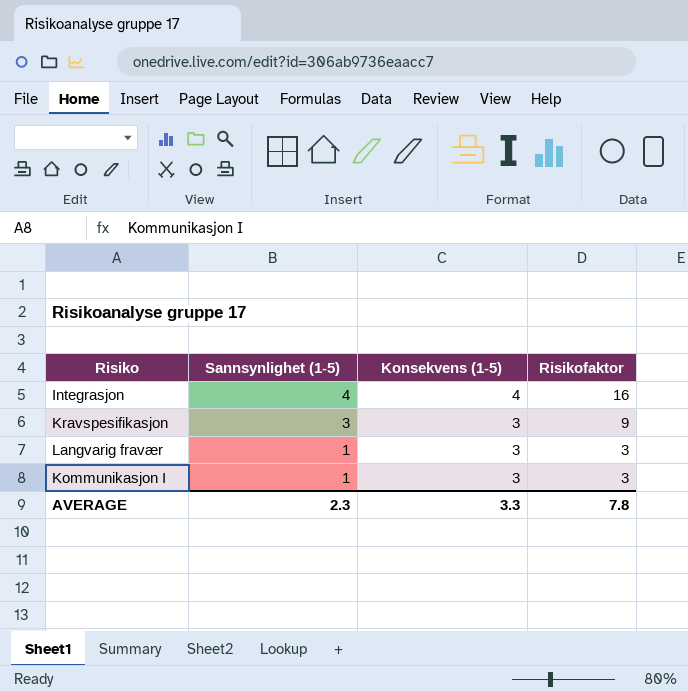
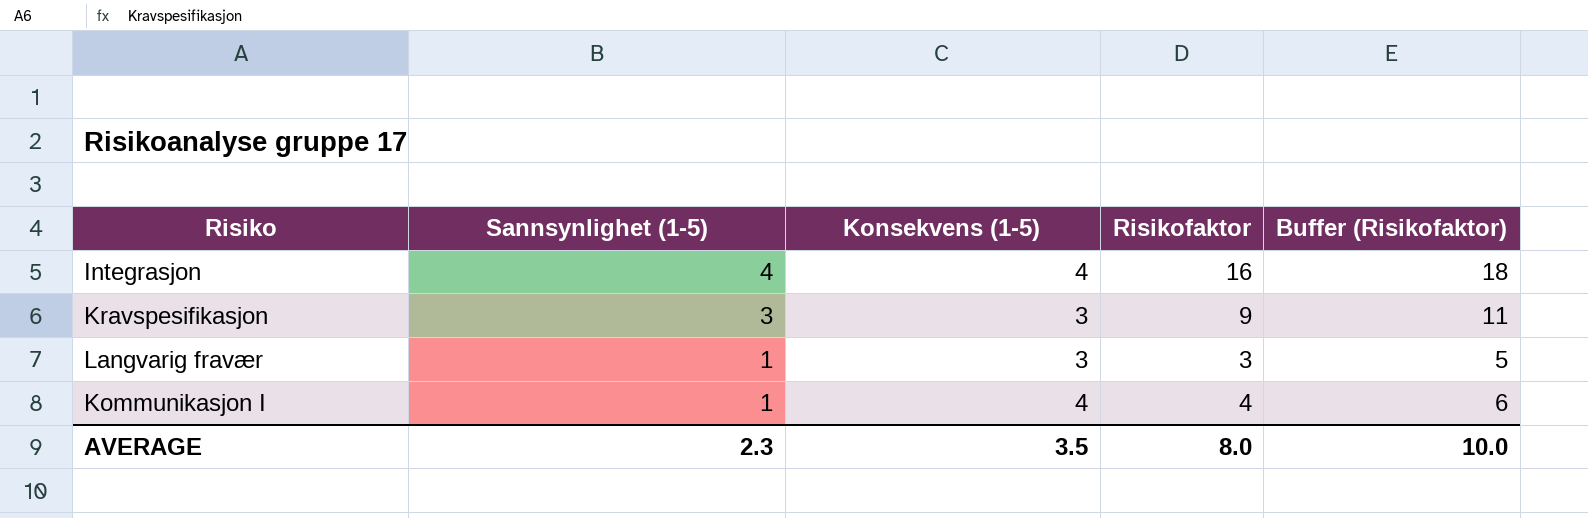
column Buffer (Risikofaktor) | formula: none -> [Risikofaktor] + 2
Kommunikasjon I | Konsekvens (1-5): 3 -> 4
Kommunikasjon I | Risikofaktor: 3 -> 4
AVERAGE | Konsekvens (1-5): 3.3 -> 3.5
AVERAGE | Risikofaktor: 7.8 -> 8.0

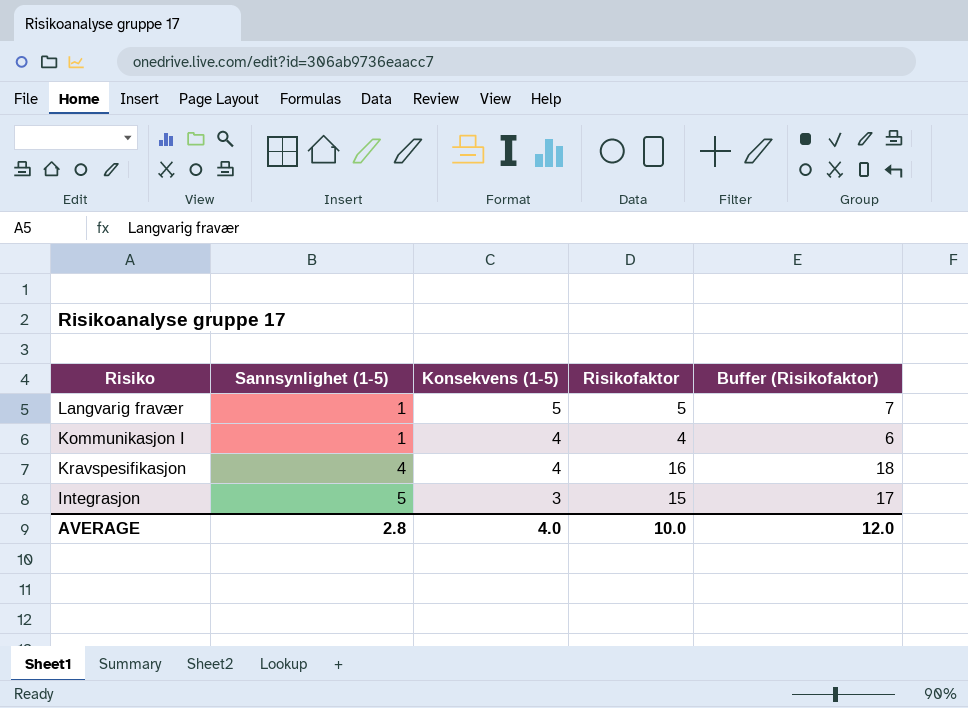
row order: Sannsynlighet (1-5) descending -> Sannsynlighet (1-5) ascending
Langvarig fravær | Konsekvens (1-5): 3 -> 5
Langvarig fravær | Risikofaktor: 3 -> 5
Langvarig fravær | Buffer (Risikofaktor): 5 -> 7
Kravspesifikasjon | Sannsynlighet (1-5): 3 -> 4
Kravspesifikasjon | Konsekvens (1-5): 3 -> 4
Kravspesifikasjon | Risikofaktor: 9 -> 16
Kravspesifikasjon | Buffer (Risikofaktor): 11 -> 18
Integrasjon | Sannsynlighet (1-5): 4 -> 5
Integrasjon | Konsekvens (1-5): 4 -> 3
Integrasjon | Risikofaktor: 16 -> 15
Integrasjon | Buffer (Risikofaktor): 18 -> 17
AVERAGE | Sannsynlighet (1-5): 2.3 -> 2.8
AVERAGE | Konsekvens (1-5): 3.5 -> 4.0
AVERAGE | Risikofaktor: 8.0 -> 10.0
AVERAGE | Buffer (Risikofaktor): 10.0 -> 12.0

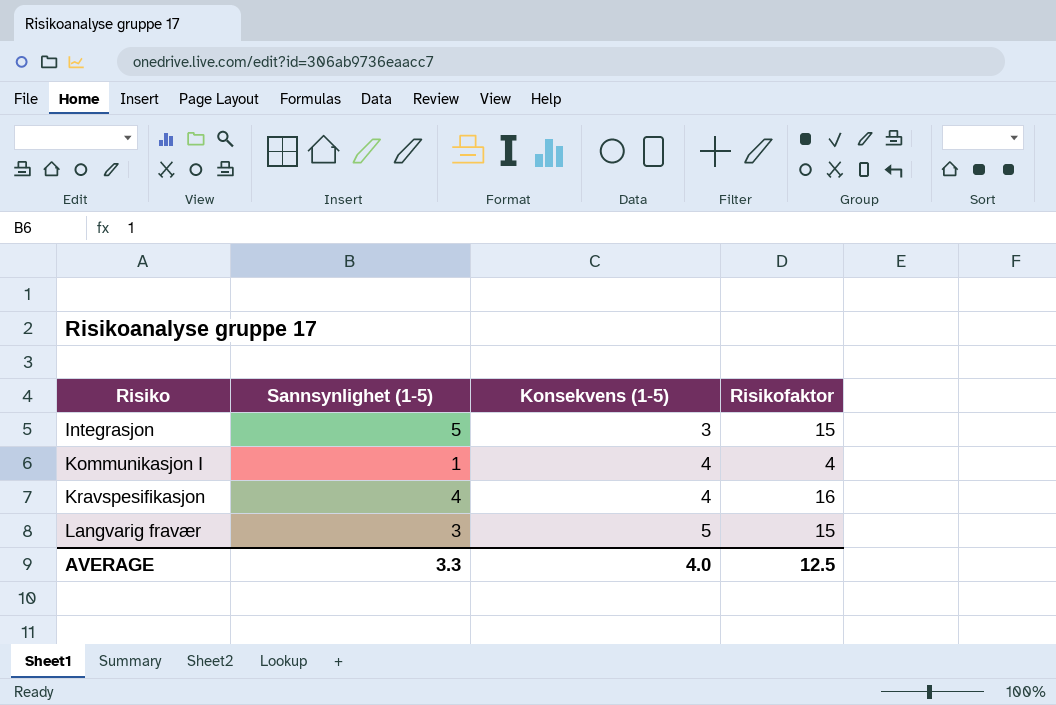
row order: Sannsynlighet (1-5) ascending -> Risiko ascending
column Buffer (Risikofaktor) | formula: [Risikofaktor] + 2 -> none
Langvarig fravær | Sannsynlighet (1-5): 1 -> 3
Langvarig fravær | Risikofaktor: 5 -> 15
AVERAGE | Sannsynlighet (1-5): 2.8 -> 3.3
AVERAGE | Risikofaktor: 10.0 -> 12.5

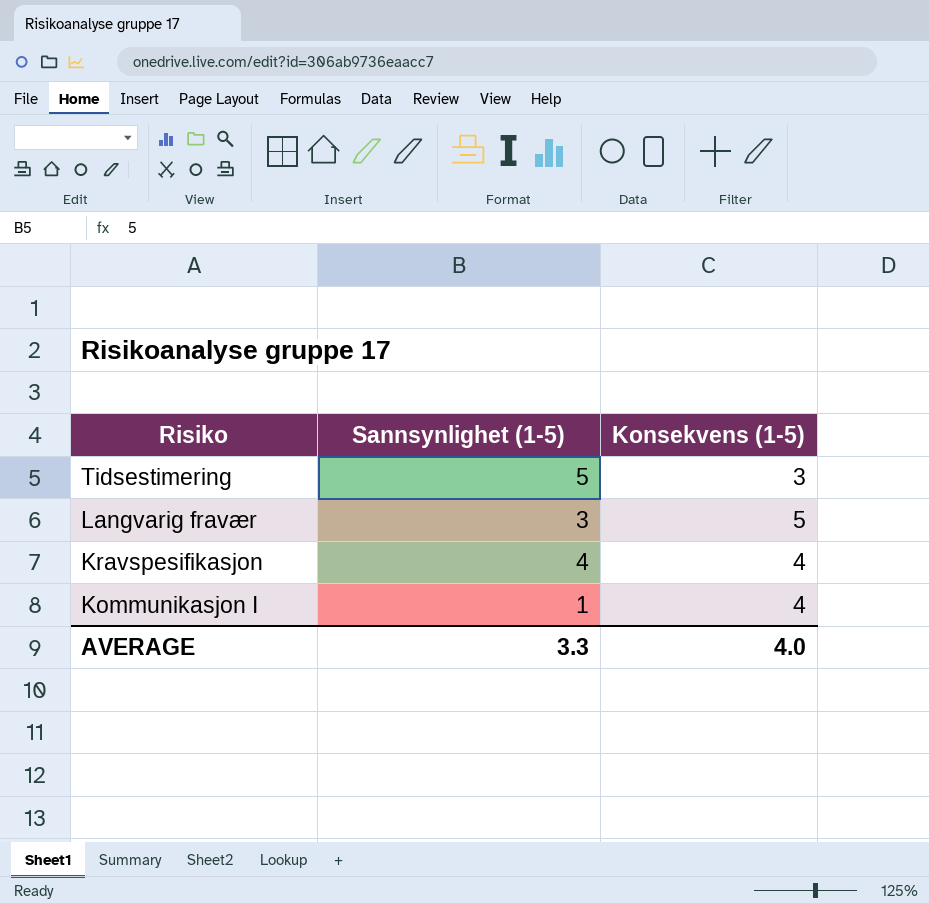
row order: Risiko ascending -> Risiko descending
column Risikofaktor | formula: [Sannsynlighet (1-5)] * [Konsekvens (1-5)] -> none
row Integrasjon: 5 | 3 | 15 -> none
row Tidsestimering: none -> 5 | 3

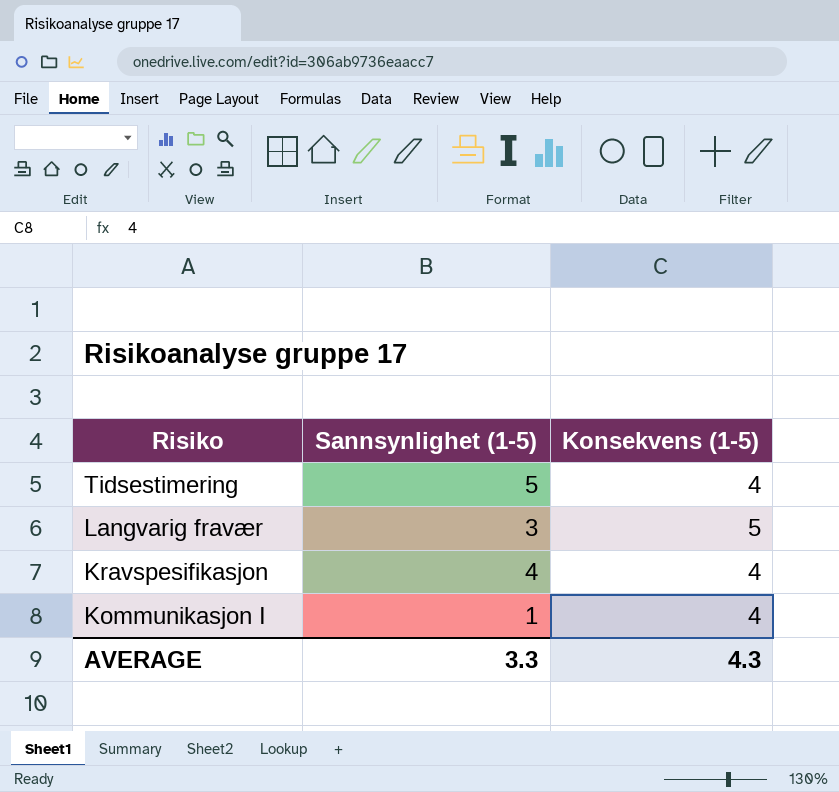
Tidsestimering | Konsekvens (1-5): 3 -> 4
AVERAGE | Konsekvens (1-5): 4.0 -> 4.3

